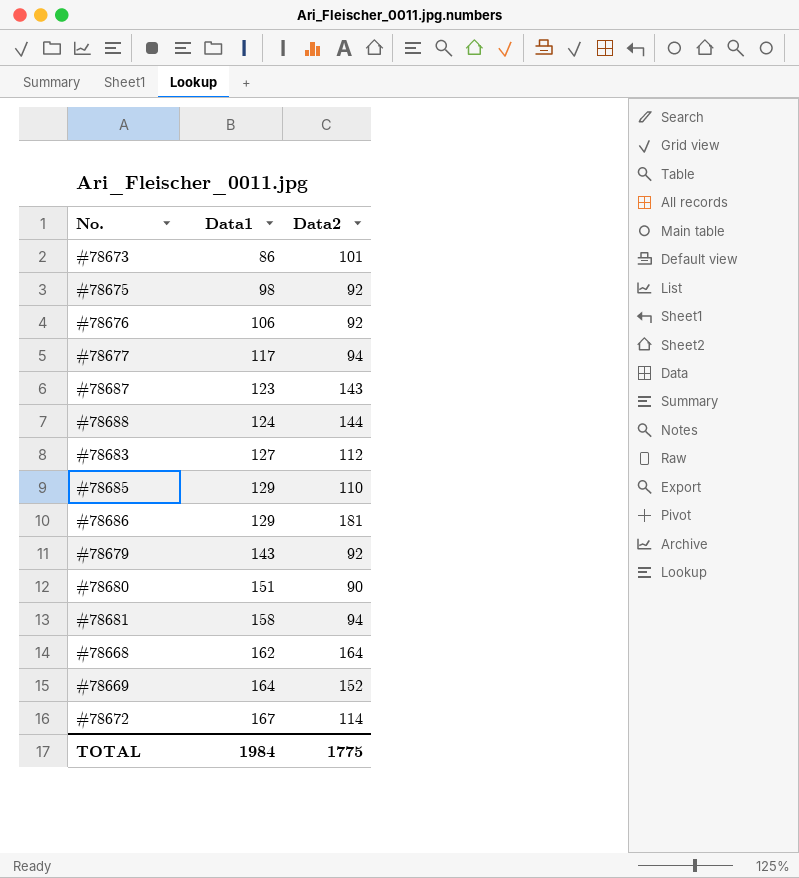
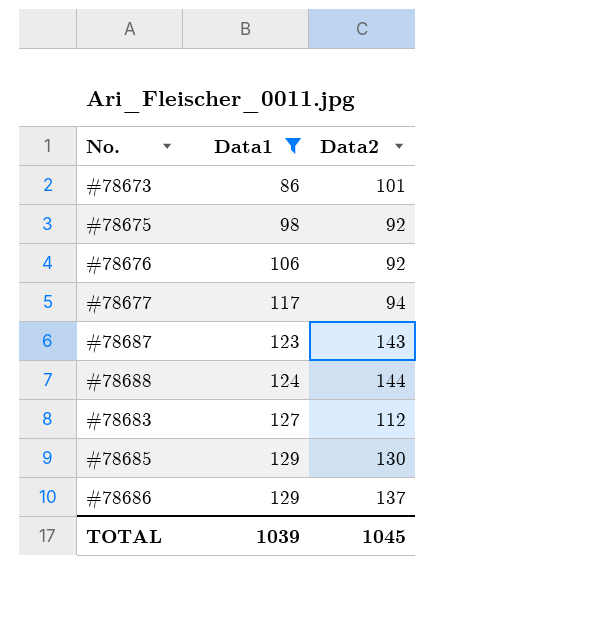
filter: none -> Data1 <= 129
#78685 | Data2: 110 -> 130
#78686 | Data2: 181 -> 137
TOTAL | Data1: 1984 -> 1039
TOTAL | Data2: 1775 -> 1045

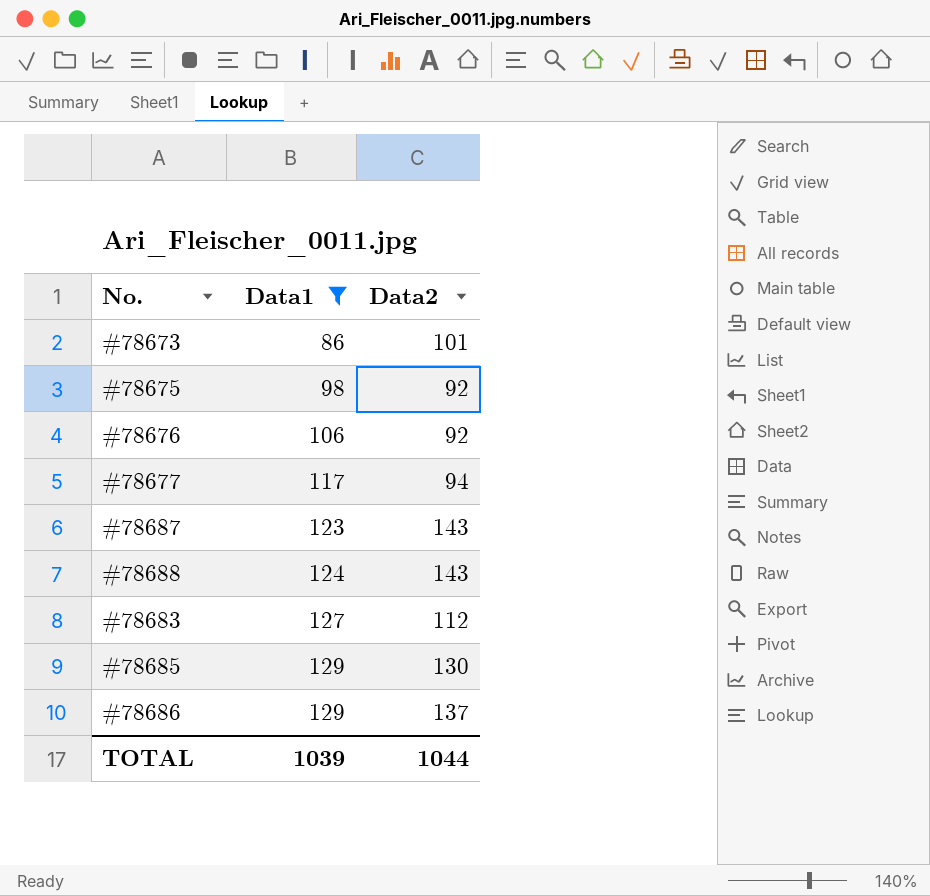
#78688 | Data2: 144 -> 143
TOTAL | Data2: 1045 -> 1044

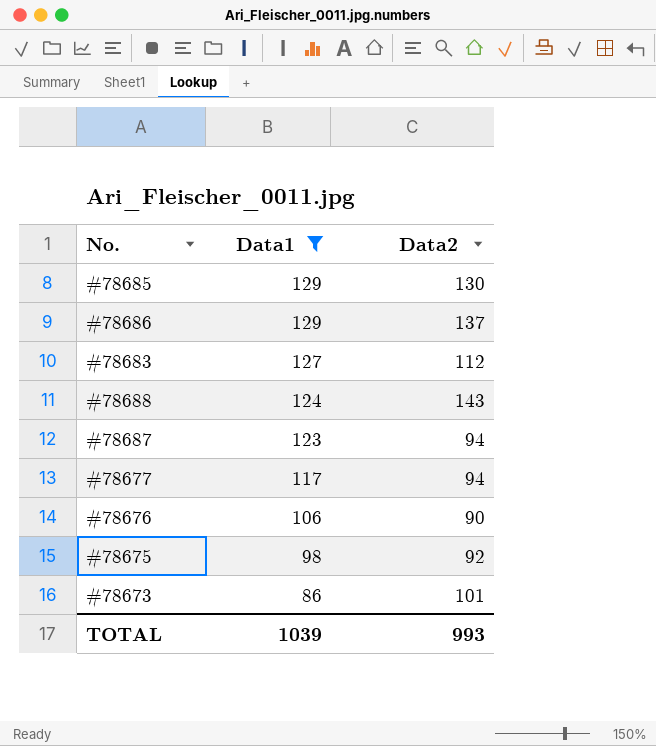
row order: Data1 ascending -> Data1 descending
#78687 | Data2: 143 -> 94
#78676 | Data2: 92 -> 90
TOTAL | Data2: 1044 -> 993

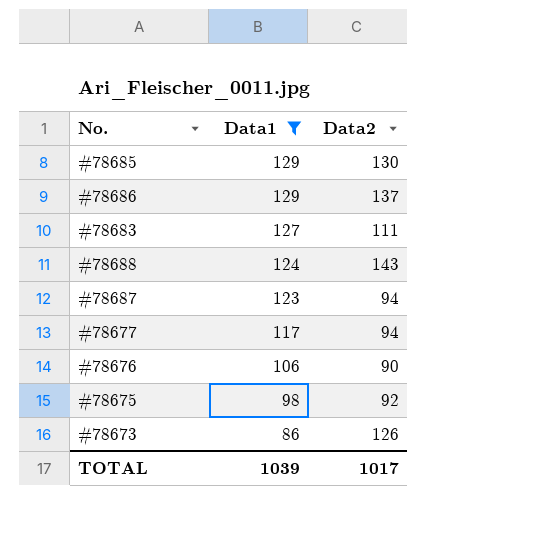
#78683 | Data2: 112 -> 111
#78673 | Data2: 101 -> 126
TOTAL | Data2: 993 -> 1017

